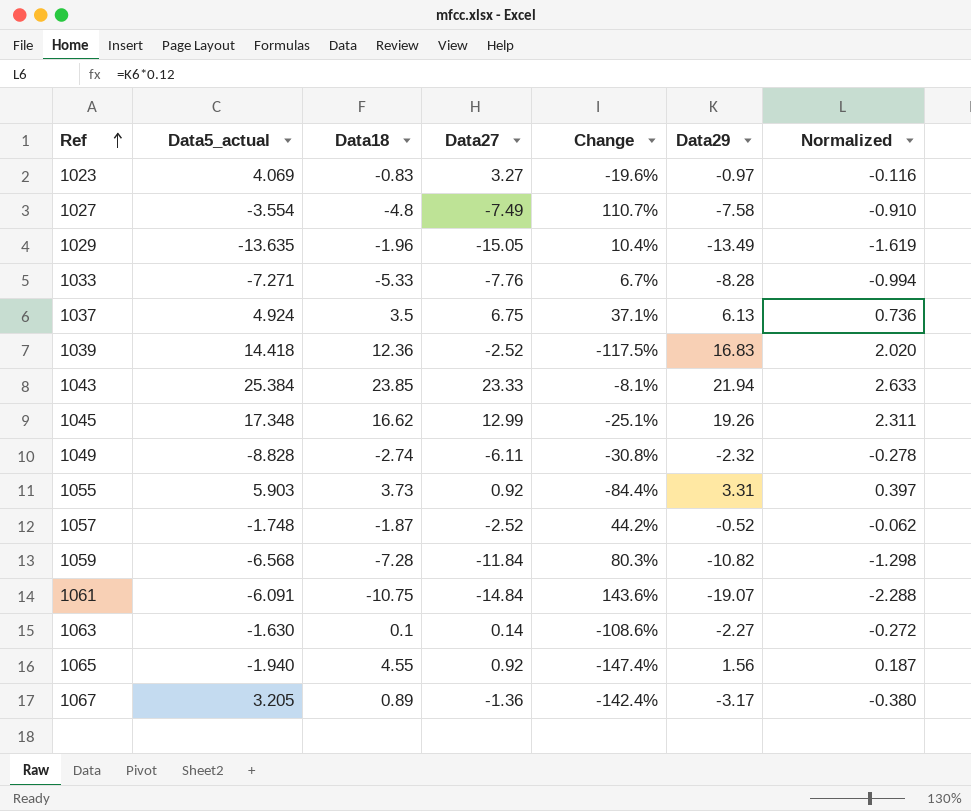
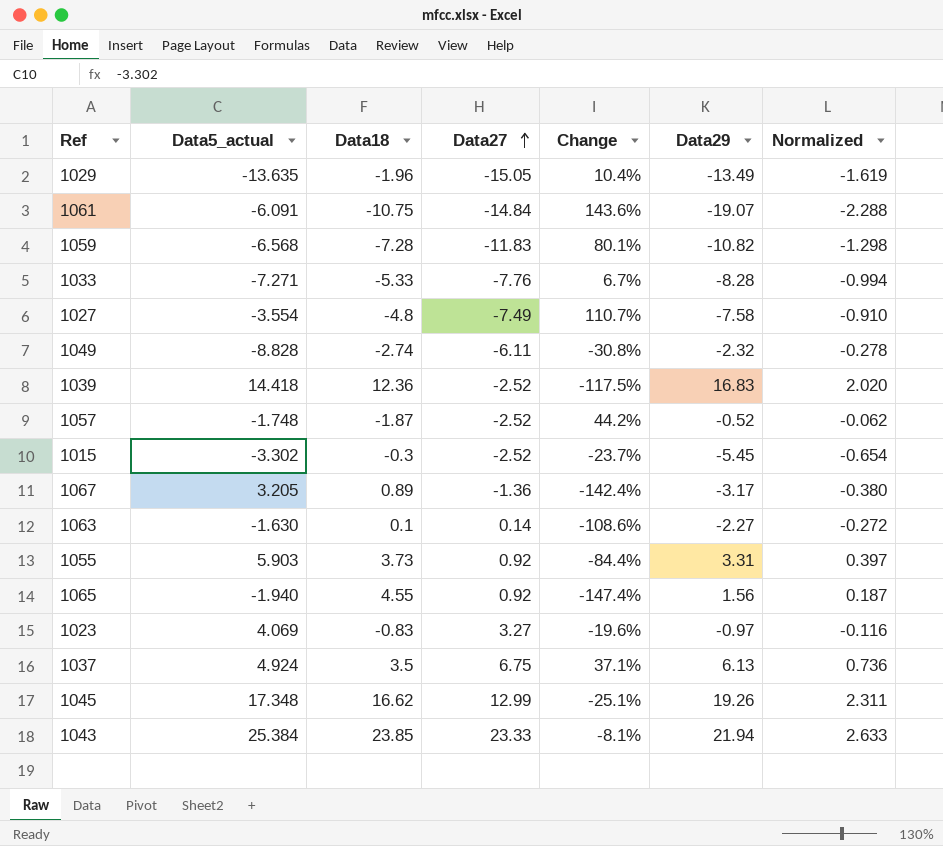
row order: Ref ascending -> Data27 ascending
1059 | Data27: -11.84 -> -11.83
1059 | Change: 80.3% -> 80.1%
row 1015: none -> -3.302 | -0.3 | -2.52 | -23.7% | -5.45 | -0.654

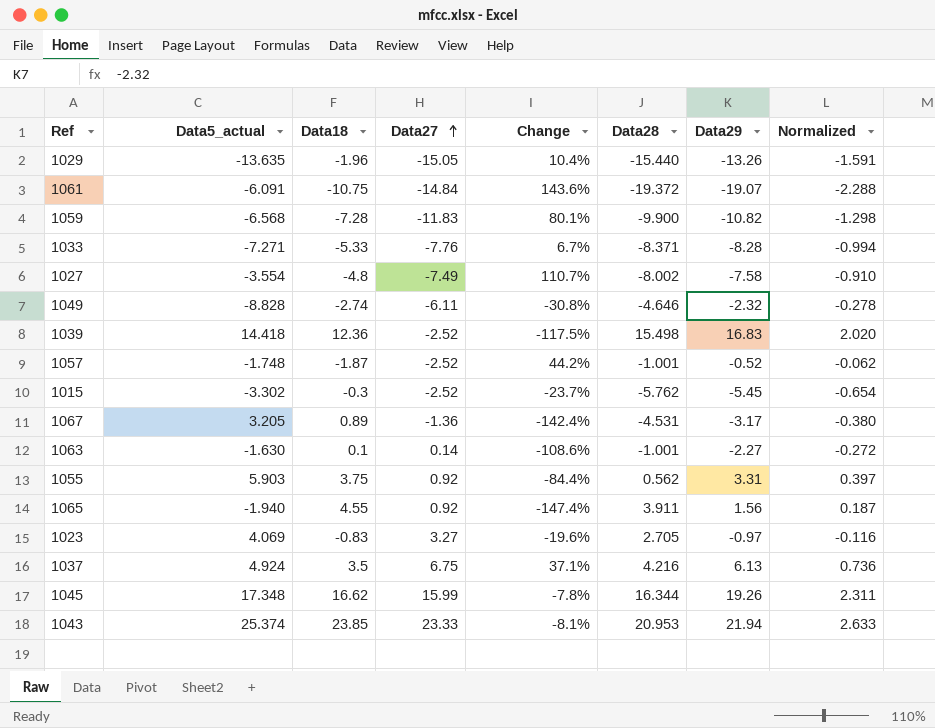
column Data28 | position: none -> 6
1029 | Data29: -13.49 -> -13.26
1029 | Normalized: -1.619 -> -1.591
1055 | Data18: 3.73 -> 3.75
1045 | Data27: 12.99 -> 15.99
1045 | Change: -25.1% -> -7.8%
1043 | Data5_actual: 25.384 -> 25.374

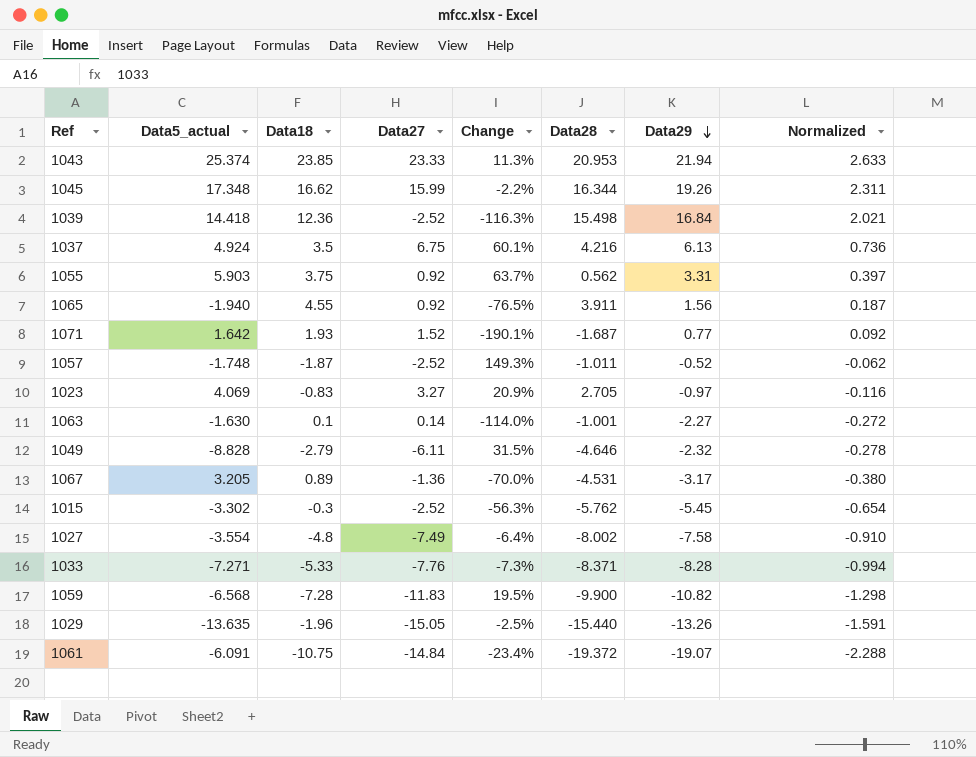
row order: Data27 ascending -> Data29 descending
column Change | formula: ([Data27] - [Data5_actual]) / [Data5_actual] -> ([Data27] - [Data28]) / [Data28]
1039 | Data29: 16.83 -> 16.84
1039 | Normalized: 2.020 -> 2.021
row 1071: none -> 1.642 | 1.93 | 1.52 | -190.1% | -1.687 | 0.77 | 0.092
1057 | Data28: -1.001 -> -1.011
1049 | Data18: -2.74 -> -2.79

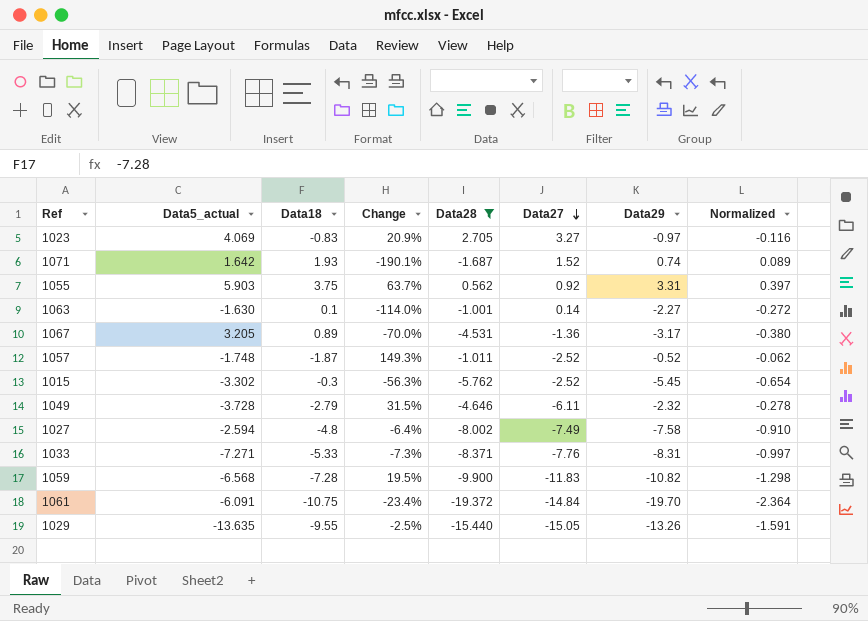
filter: none -> Data28 <= 2.705
row order: Data29 descending -> Data27 descending
column Data27 | position: 4 -> 6
1071 | Data29: 0.77 -> 0.74
1071 | Normalized: 0.092 -> 0.089
1049 | Data5_actual: -8.828 -> -3.728
1027 | Data5_actual: -3.554 -> -2.594
1033 | Data29: -8.28 -> -8.31
1033 | Normalized: -0.994 -> -0.997
1061 | Data29: -19.07 -> -19.70
1061 | Normalized: -2.288 -> -2.364
1029 | Data18: -1.96 -> -9.55

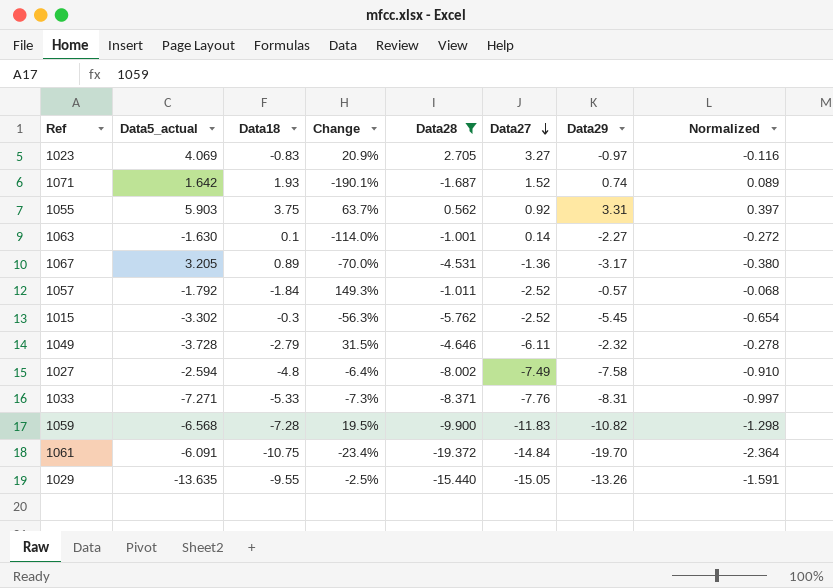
1057 | Data5_actual: -1.748 -> -1.792
1057 | Data18: -1.87 -> -1.84
1057 | Data29: -0.52 -> -0.57
1057 | Normalized: -0.062 -> -0.068

